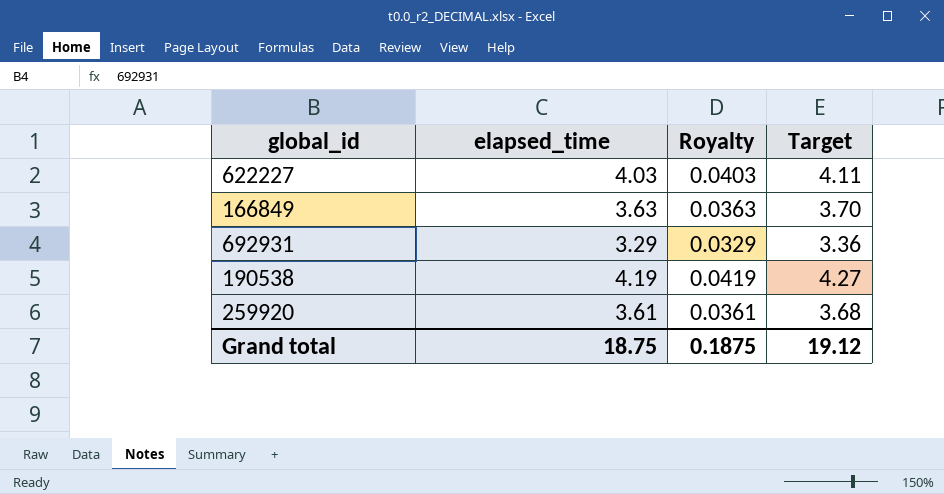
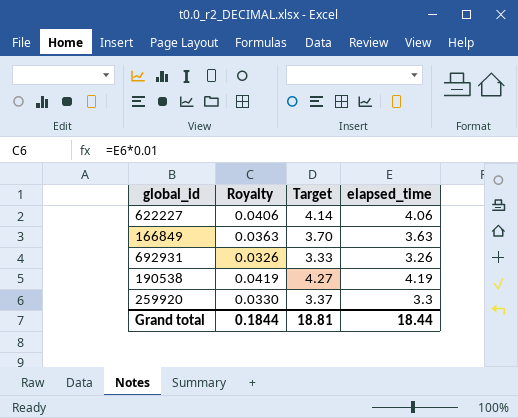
column elapsed_time | position: 2 -> 4
622227 | Royalty: 0.0403 -> 0.0406
622227 | Target: 4.11 -> 4.14
622227 | elapsed_time: 4.03 -> 4.06
692931 | Royalty: 0.0329 -> 0.0326
692931 | Target: 3.36 -> 3.33
692931 | elapsed_time: 3.29 -> 3.26
259920 | Royalty: 0.0361 -> 0.0330
259920 | Target: 3.68 -> 3.37
259920 | elapsed_time: 3.61 -> 3.3
Grand total | Royalty: 0.1875 -> 0.1844
Grand total | Target: 19.12 -> 18.81
Grand total | elapsed_time: 18.75 -> 18.44

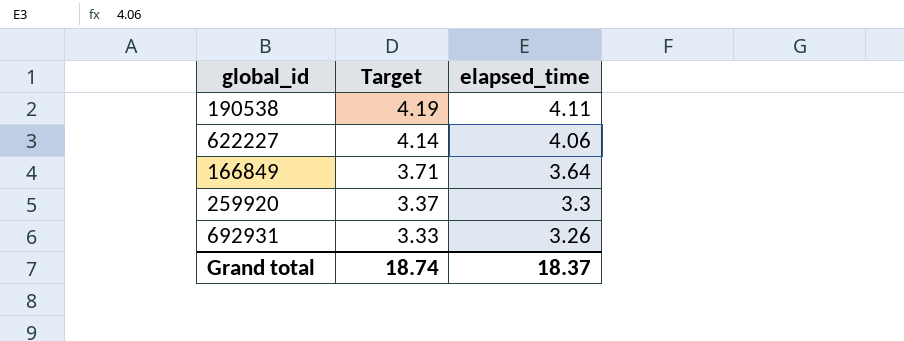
row order: none -> Target descending
column Royalty | formula: [elapsed_time] * 0.01 -> none
190538 | Target: 4.27 -> 4.19
190538 | elapsed_time: 4.19 -> 4.11
166849 | Target: 3.70 -> 3.71
166849 | elapsed_time: 3.63 -> 3.64
Grand total | Target: 18.81 -> 18.74
Grand total | elapsed_time: 18.44 -> 18.37

